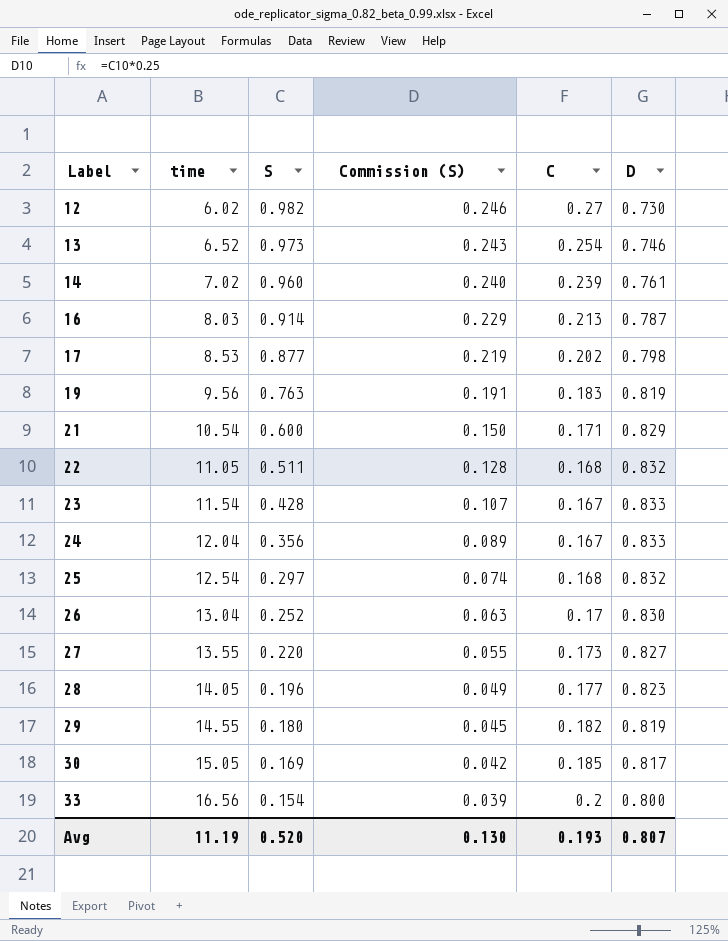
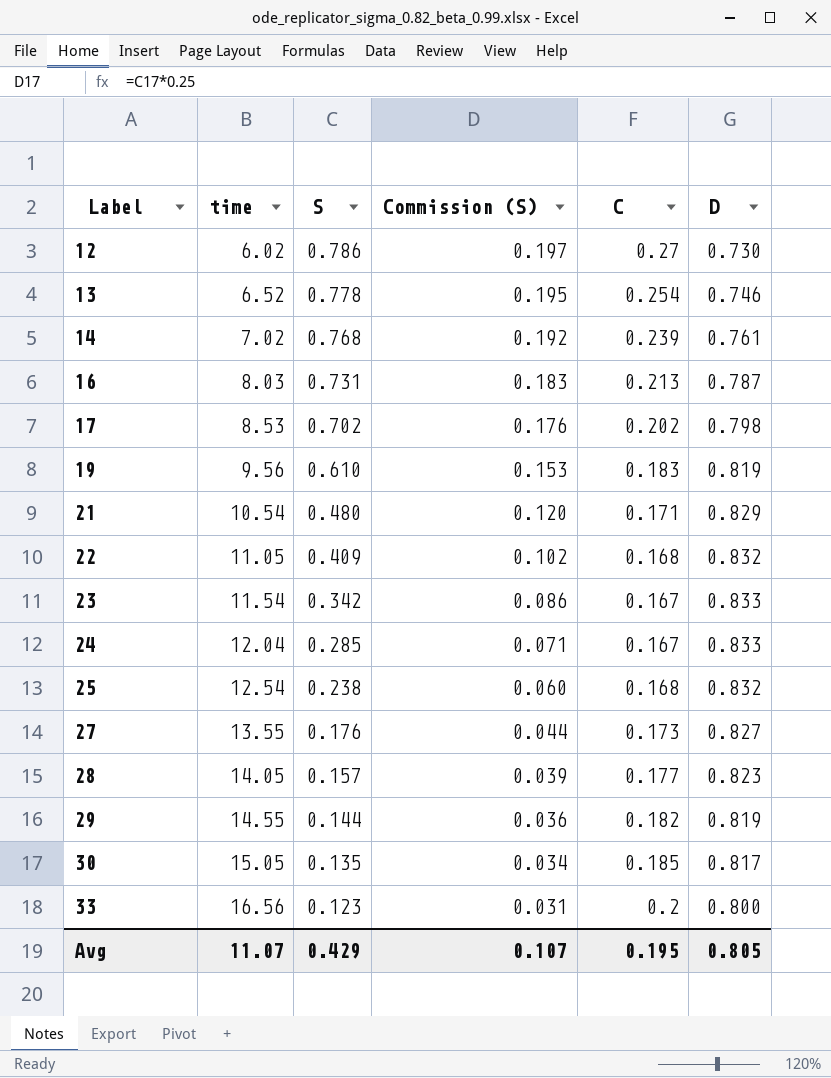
row 26: 13.04 | 0.252 | 0.063 | 0.17 | 0.830 -> none
12 | S: 0.982 -> 0.786
12 | Commission (S): 0.246 -> 0.197
13 | S: 0.973 -> 0.778
13 | Commission (S): 0.243 -> 0.195
14 | S: 0.960 -> 0.768
14 | Commission (S): 0.240 -> 0.192
16 | S: 0.914 -> 0.731
16 | Commission (S): 0.229 -> 0.183
17 | S: 0.877 -> 0.702
17 | Commission (S): 0.219 -> 0.176
19 | S: 0.763 -> 0.610
19 | Commission (S): 0.191 -> 0.153
21 | S: 0.600 -> 0.480
21 | Commission (S): 0.150 -> 0.120
22 | S: 0.511 -> 0.409
22 | Commission (S): 0.128 -> 0.102
23 | S: 0.428 -> 0.342
23 | Commission (S): 0.107 -> 0.086
24 | S: 0.356 -> 0.285
24 | Commission (S): 0.089 -> 0.071
25 | S: 0.297 -> 0.238
25 | Commission (S): 0.074 -> 0.060
27 | S: 0.220 -> 0.176
27 | Commission (S): 0.055 -> 0.044
28 | S: 0.196 -> 0.157
28 | Commission (S): 0.049 -> 0.039
29 | S: 0.180 -> 0.144
29 | Commission (S): 0.045 -> 0.036
30 | S: 0.169 -> 0.135
30 | Commission (S): 0.042 -> 0.034
33 | S: 0.154 -> 0.123
33 | Commission (S): 0.039 -> 0.031
Avg | time: 11.19 -> 11.07
Avg | S: 0.520 -> 0.429
Avg | Commission (S): 0.130 -> 0.107
Avg | C: 0.193 -> 0.195
Avg | D: 0.807 -> 0.805

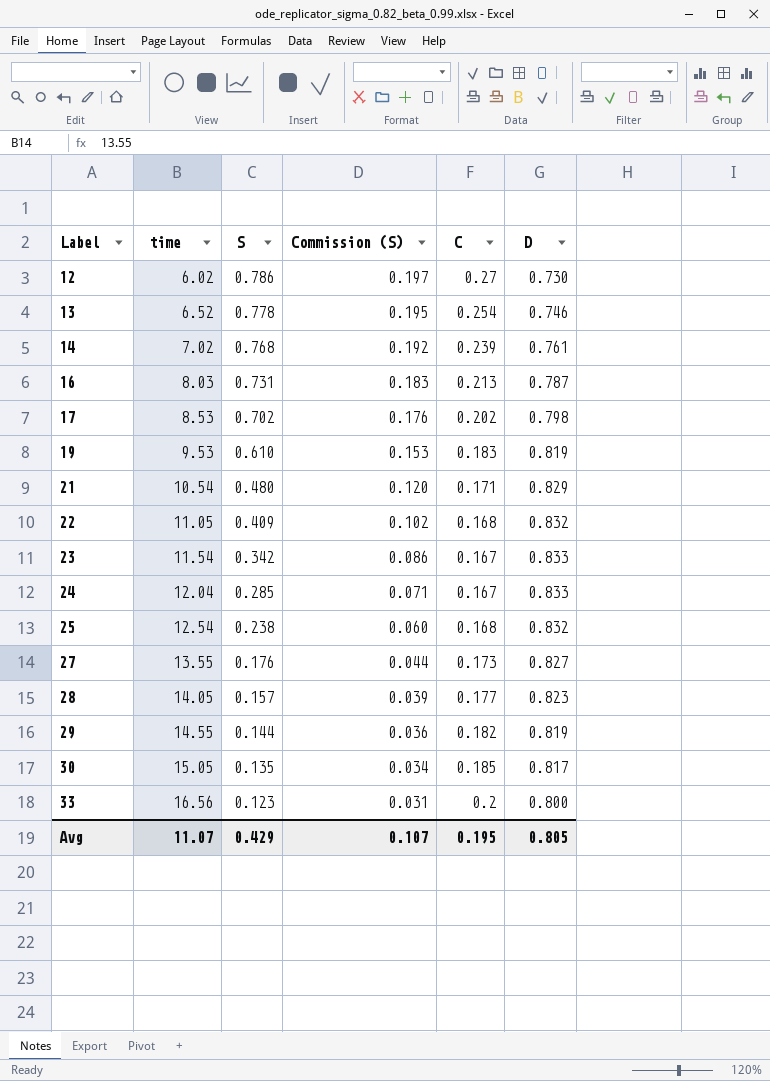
19 | time: 9.56 -> 9.53

